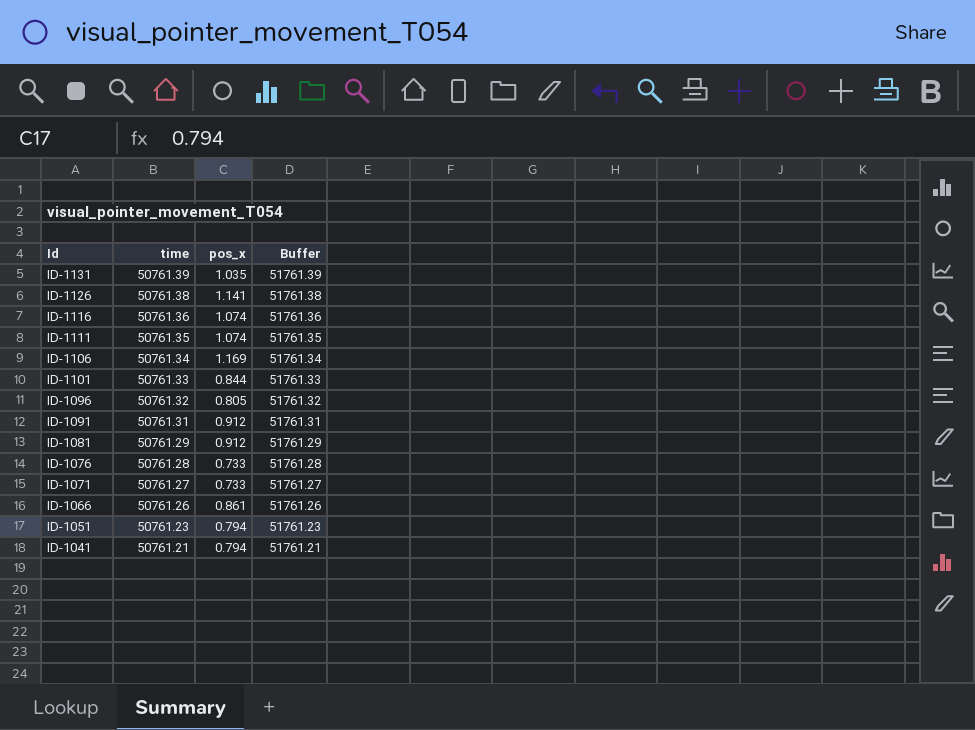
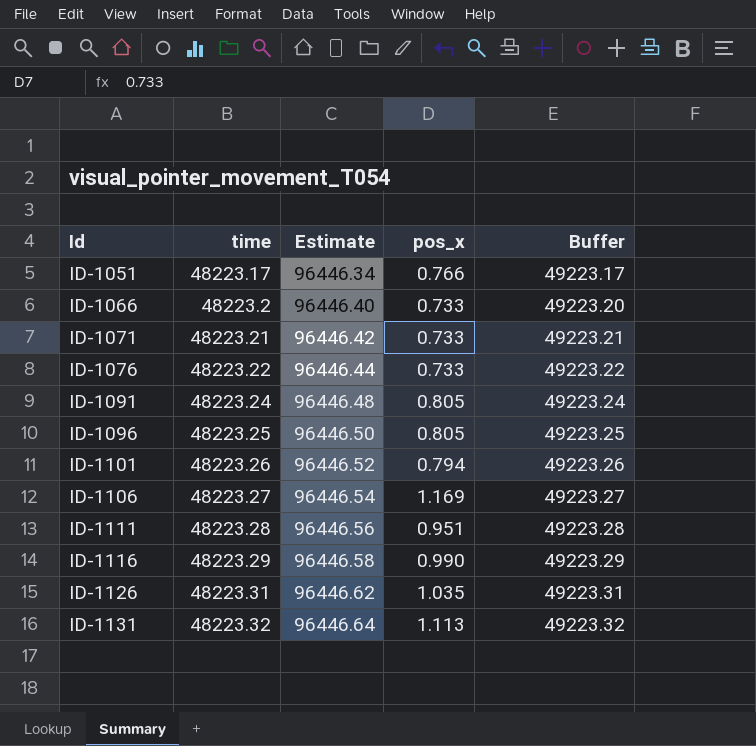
row order: Id descending -> Id ascending
column Estimate | formula: none -> [time] * 2
row ID-1081: 50761.29 | 0.912 | 51761.29 -> none
row ID-1041: 50761.21 | 0.794 | 51761.21 -> none
ID-1051 | time: 50761.23 -> 48223.17
ID-1051 | pos_x: 0.794 -> 0.766
ID-1051 | Buffer: 51761.23 -> 49223.17
ID-1066 | time: 50761.26 -> 48223.2
ID-1066 | pos_x: 0.861 -> 0.733
ID-1066 | Buffer: 51761.26 -> 49223.20
ID-1071 | time: 50761.27 -> 48223.21
ID-1071 | Buffer: 51761.27 -> 49223.21
ID-1076 | time: 50761.28 -> 48223.22
ID-1076 | Buffer: 51761.28 -> 49223.22
ID-1091 | time: 50761.31 -> 48223.24
ID-1091 | pos_x: 0.912 -> 0.805
ID-1091 | Buffer: 51761.31 -> 49223.24
ID-1096 | time: 50761.32 -> 48223.25
ID-1096 | Buffer: 51761.32 -> 49223.25
ID-1101 | time: 50761.33 -> 48223.26
ID-1101 | pos_x: 0.844 -> 0.794
ID-1101 | Buffer: 51761.33 -> 49223.26
ID-1106 | time: 50761.34 -> 48223.27
ID-1106 | Buffer: 51761.34 -> 49223.27
ID-1111 | time: 50761.35 -> 48223.28
ID-1111 | pos_x: 1.074 -> 0.951
ID-1111 | Buffer: 51761.35 -> 49223.28
ID-1116 | time: 50761.36 -> 48223.29
ID-1116 | pos_x: 1.074 -> 0.990
ID-1116 | Buffer: 51761.36 -> 49223.29
ID-1126 | time: 50761.38 -> 48223.31
ID-1126 | pos_x: 1.141 -> 1.035
ID-1126 | Buffer: 51761.38 -> 49223.31
ID-1131 | time: 50761.39 -> 48223.32
ID-1131 | pos_x: 1.035 -> 1.113
ID-1131 | Buffer: 51761.39 -> 49223.32

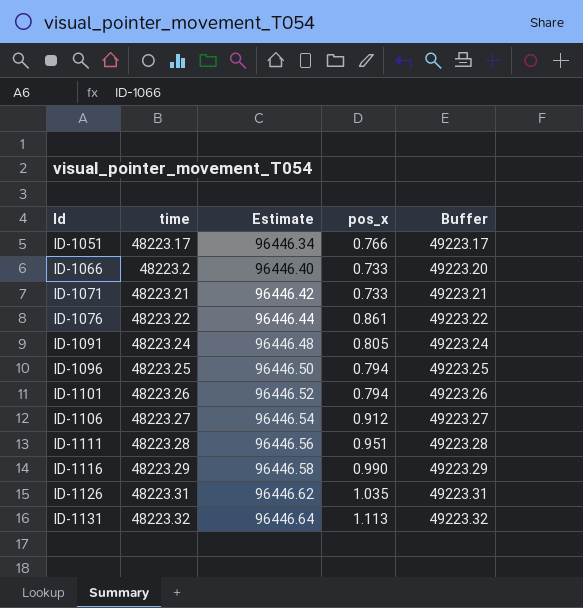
ID-1076 | pos_x: 0.733 -> 0.861
ID-1096 | pos_x: 0.805 -> 0.794
ID-1106 | pos_x: 1.169 -> 0.912

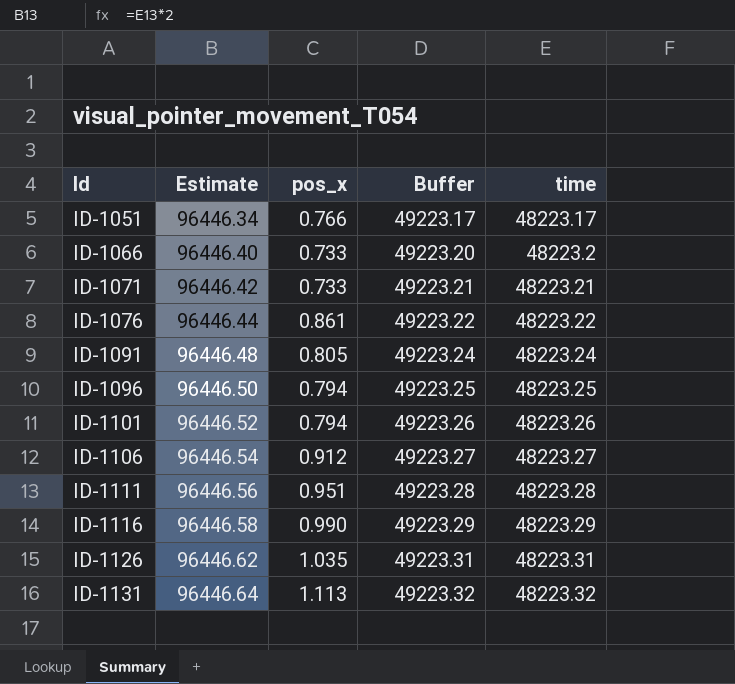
column time | position: 2 -> 5

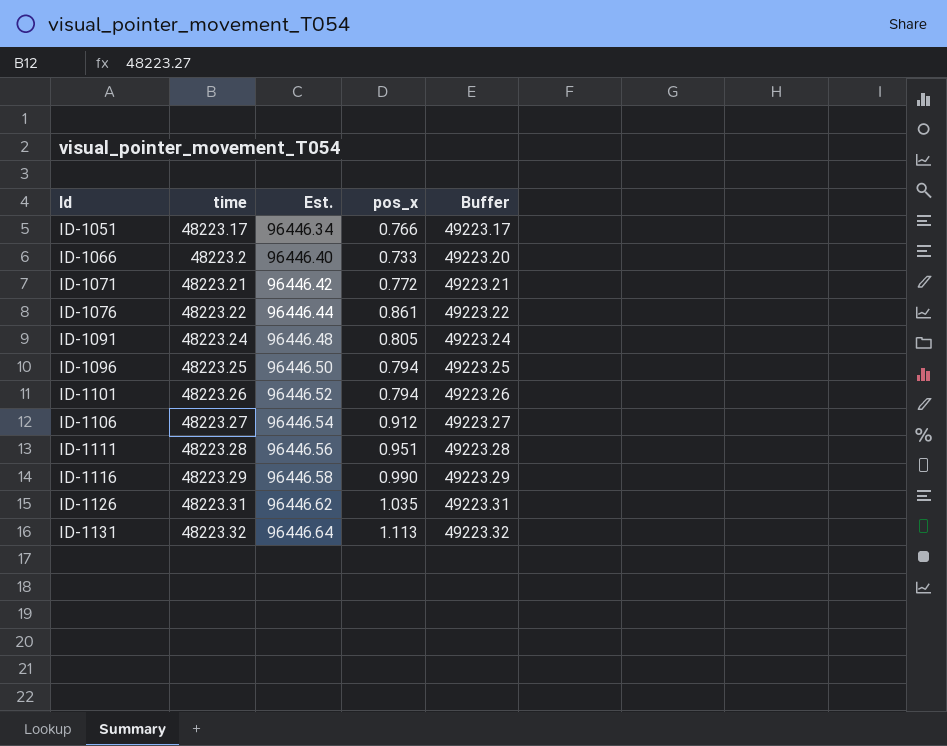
column time | position: 5 -> 2
column name: Estimate -> Est.
ID-1071 | pos_x: 0.733 -> 0.772

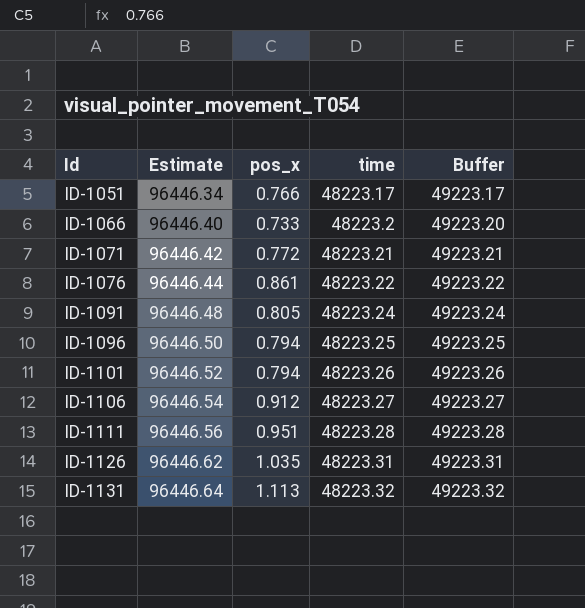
column name: Est. -> Estimate
column time | position: 2 -> 4
row ID-1116: 48223.29 | 96446.58 | 0.990 | 49223.29 -> none

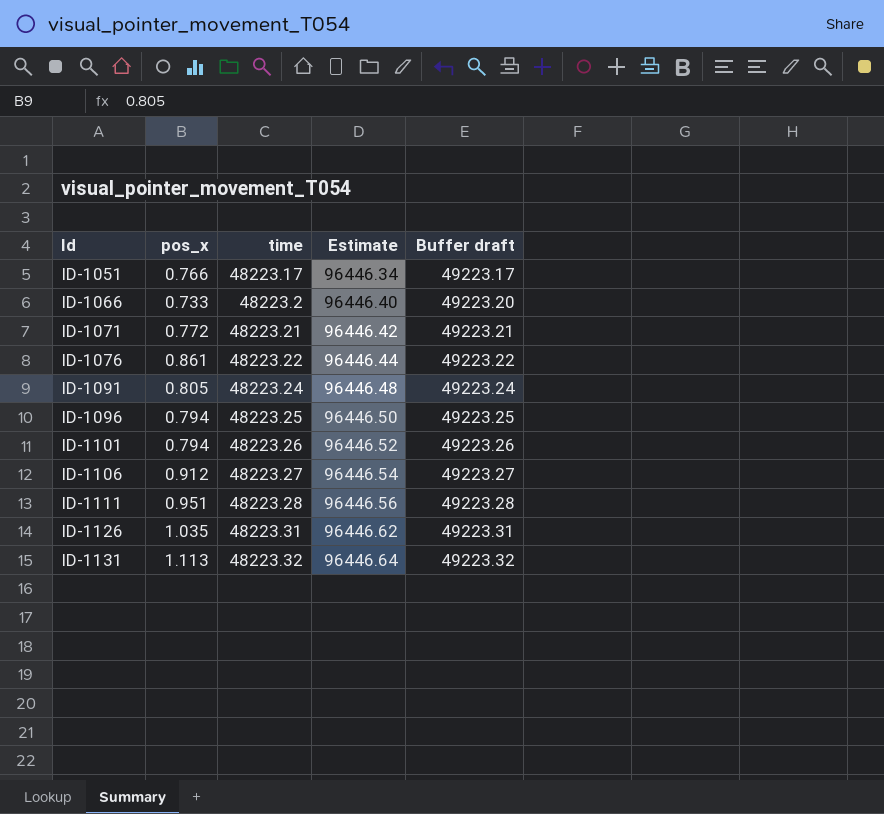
column Estimate | position: 2 -> 4
column name: Buffer -> Buffer draft

